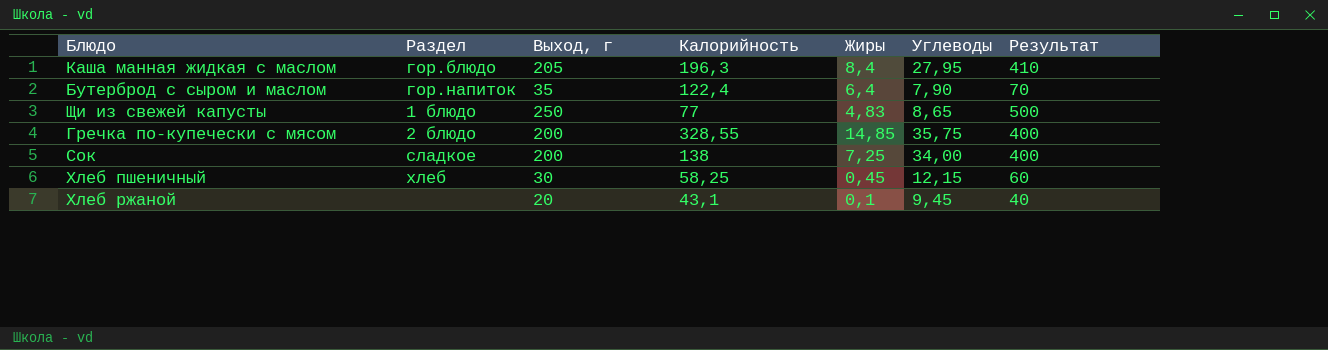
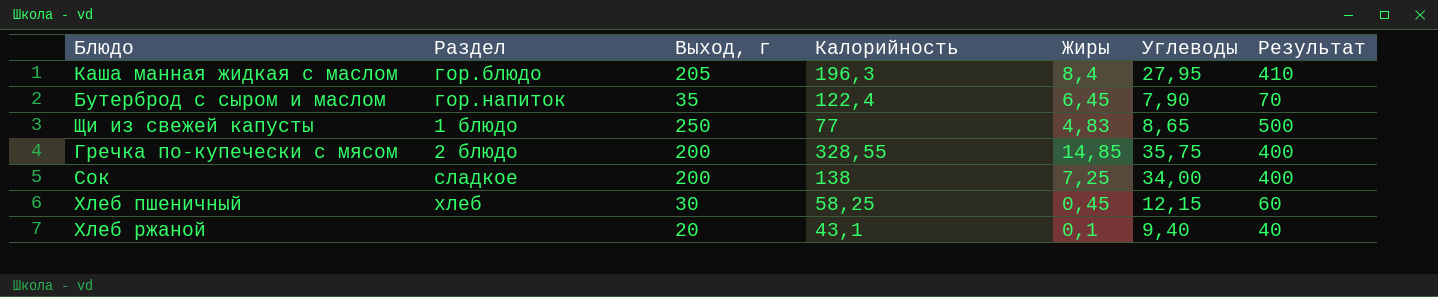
Бутерброд с сыром и маслом | Жиры: 6,4 -> 6,45
Хлеб ржаной | Углеводы: 9,45 -> 9,40

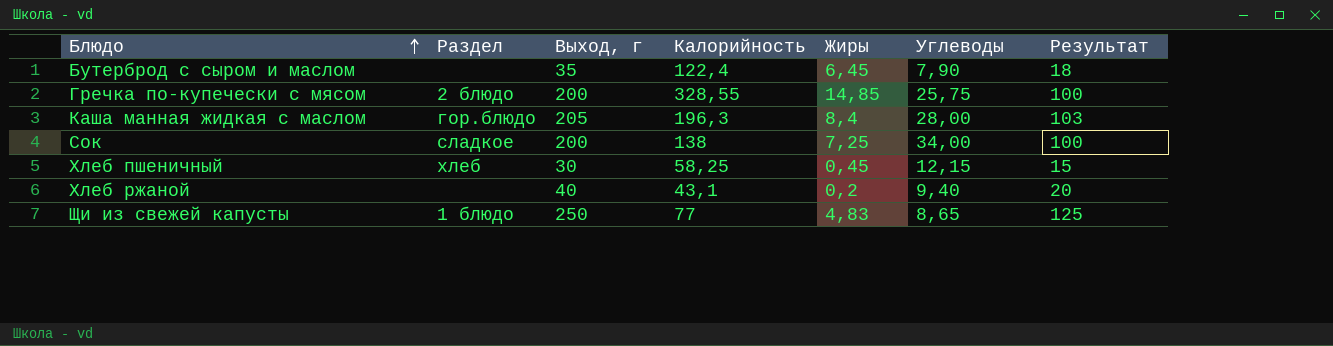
row order: none -> Блюдо ascending
column Результат | formula: [Выход, г] * 2 -> [Выход, г] * 0,5
Бутерброд с сыром и маслом | Раздел: гор.напиток -> none
Гречка по-купечески с мясом | Углеводы: 35,75 -> 25,75
Каша манная жидкая с маслом | Углеводы: 27,95 -> 28,00
Хлеб ржаной | Выход, г: 20 -> 40
Хлеб ржаной | Жиры: 0,1 -> 0,2

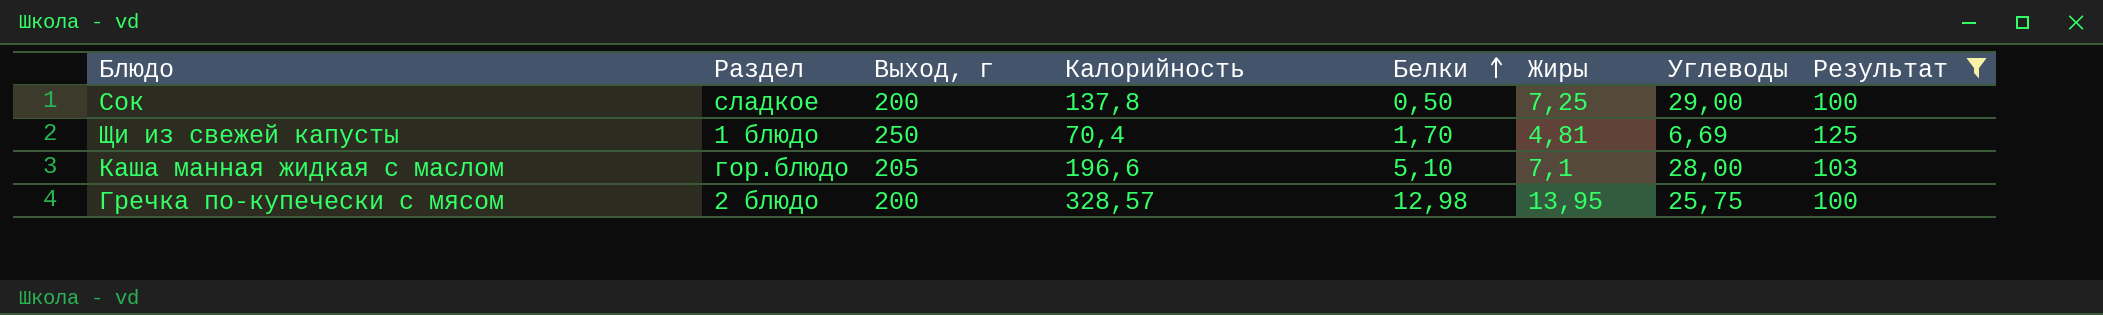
filter: none -> Результат >= 100
row order: Блюдо ascending -> Белки ascending
column Белки | position: none -> 5
Сок | Калорийность: 138 -> 137,8
Сок | Углеводы: 34,00 -> 29,00
Щи из свежей капусты | Калорийность: 77 -> 70,4
Щи из свежей капусты | Жиры: 4,83 -> 4,81
Щи из свежей капусты | Углеводы: 8,65 -> 6,69
Каша манная жидкая с маслом | Калорийность: 196,3 -> 196,6
Каша манная жидкая с маслом | Жиры: 8,4 -> 7,1
Гречка по-купечески с мясом | Калорийность: 328,55 -> 328,57
Гречка по-купечески с мясом | Жиры: 14,85 -> 13,95

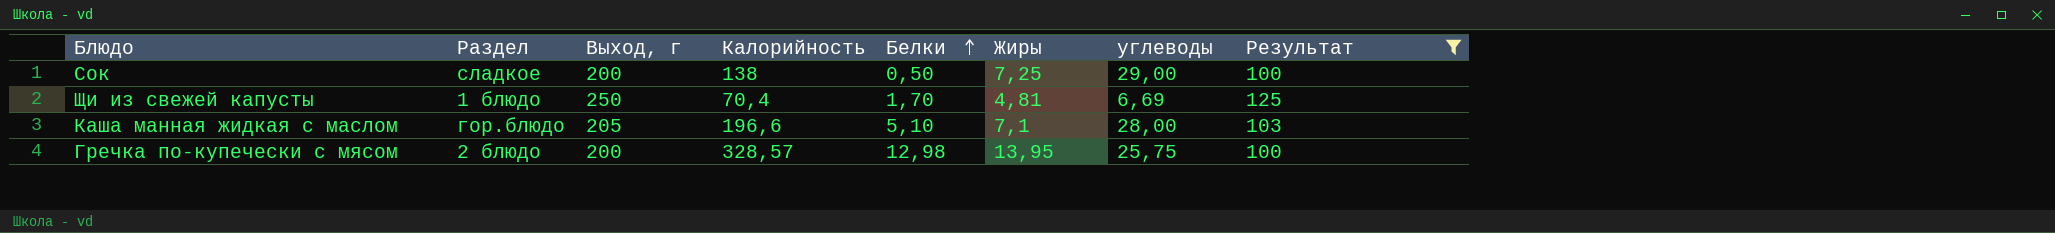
column name: Углеводы -> углеводы
Сок | Калорийность: 137,8 -> 138

